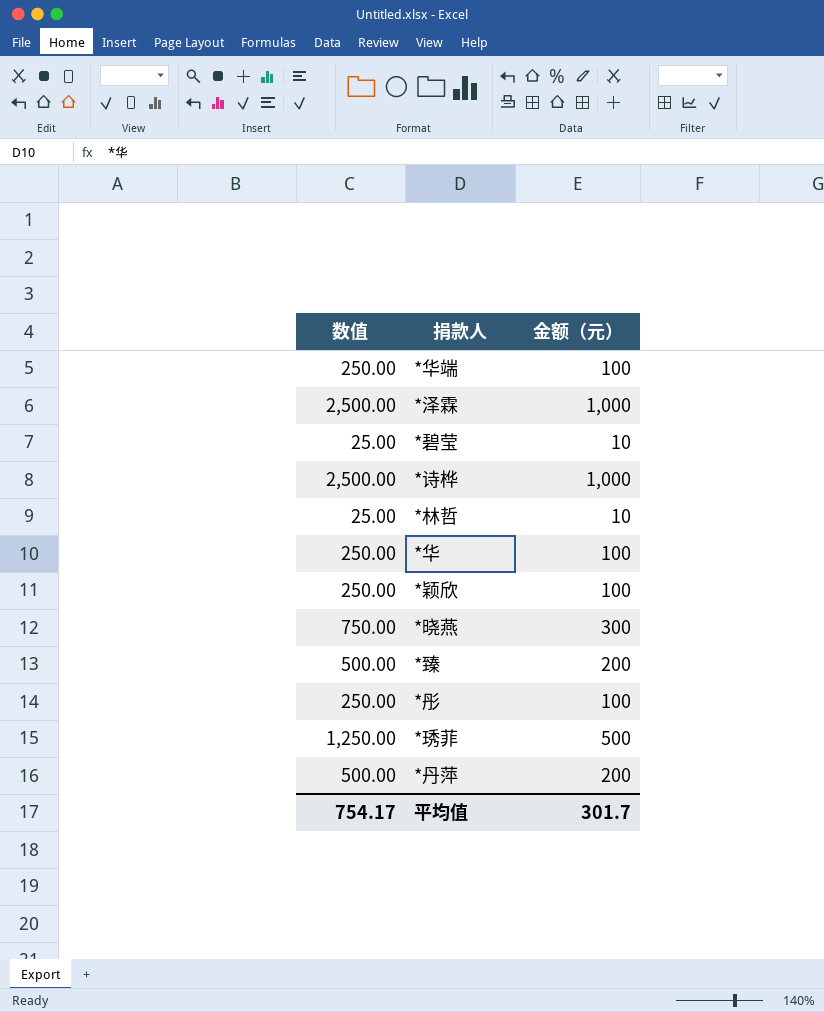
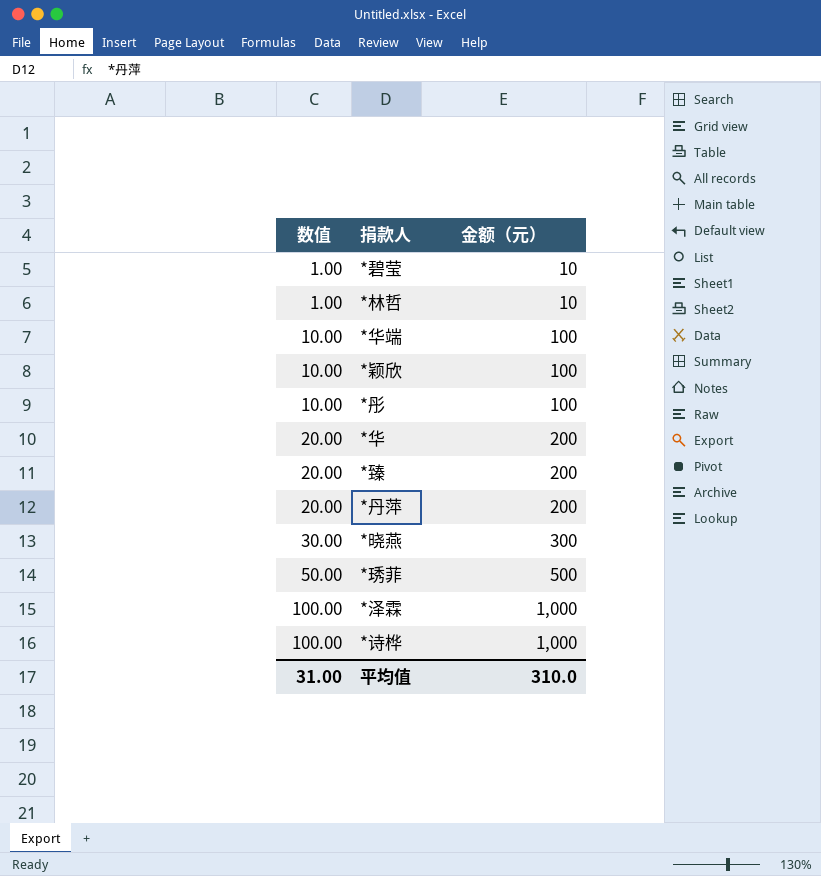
row order: none -> 数值 ascending
column 数值 | formula: [金额（元）] * 2.5 -> [金额（元）] * 0.1
*华 | 金额（元）: 100 -> 200
平均值 | 数值: 754.17 -> 31.00
平均值 | 金额（元）: 301.7 -> 310.0

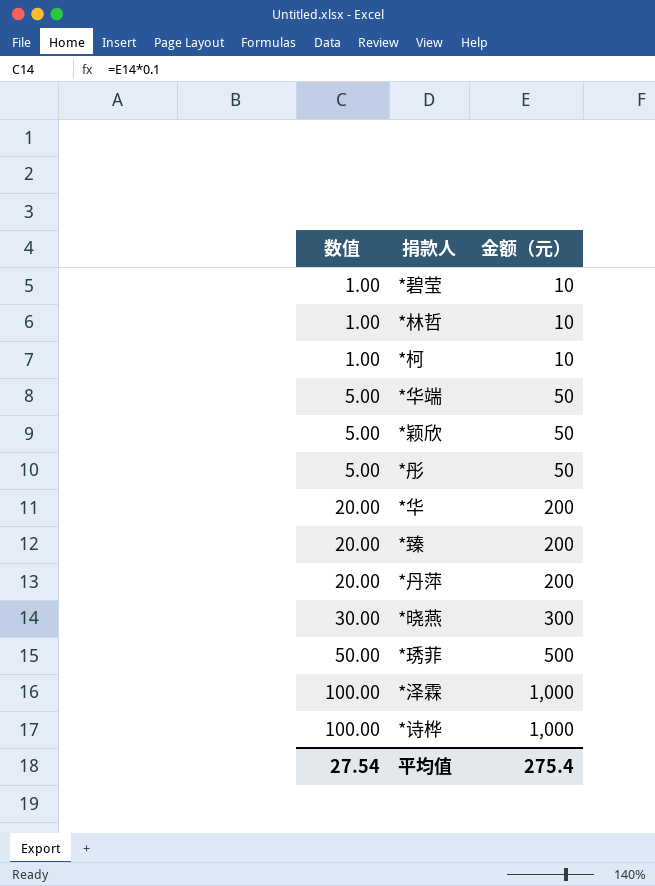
row *柯: none -> 1.00 | 10
*华端 | 数值: 10.00 -> 5.00
*华端 | 金额（元）: 100 -> 50
*颖欣 | 数值: 10.00 -> 5.00
*颖欣 | 金额（元）: 100 -> 50
*彤 | 数值: 10.00 -> 5.00
*彤 | 金额（元）: 100 -> 50
平均值 | 数值: 31.00 -> 27.54
平均值 | 金额（元）: 310.0 -> 275.4

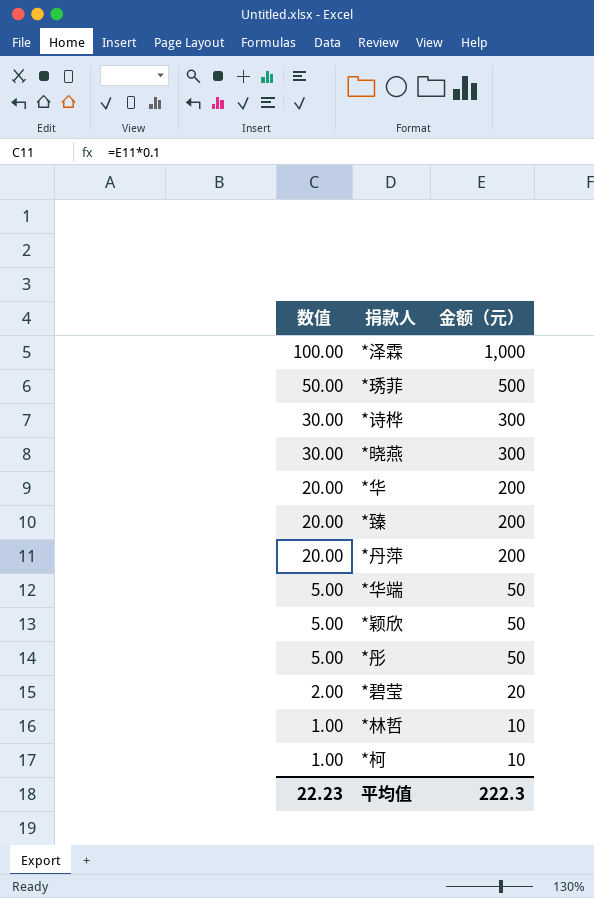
row order: 数值 ascending -> 数值 descending
*诗桦 | 数值: 100.00 -> 30.00
*诗桦 | 金额（元）: 1,000 -> 300
*碧莹 | 数值: 1.00 -> 2.00
*碧莹 | 金额（元）: 10 -> 20
平均值 | 数值: 27.54 -> 22.23
平均值 | 金额（元）: 275.4 -> 222.3

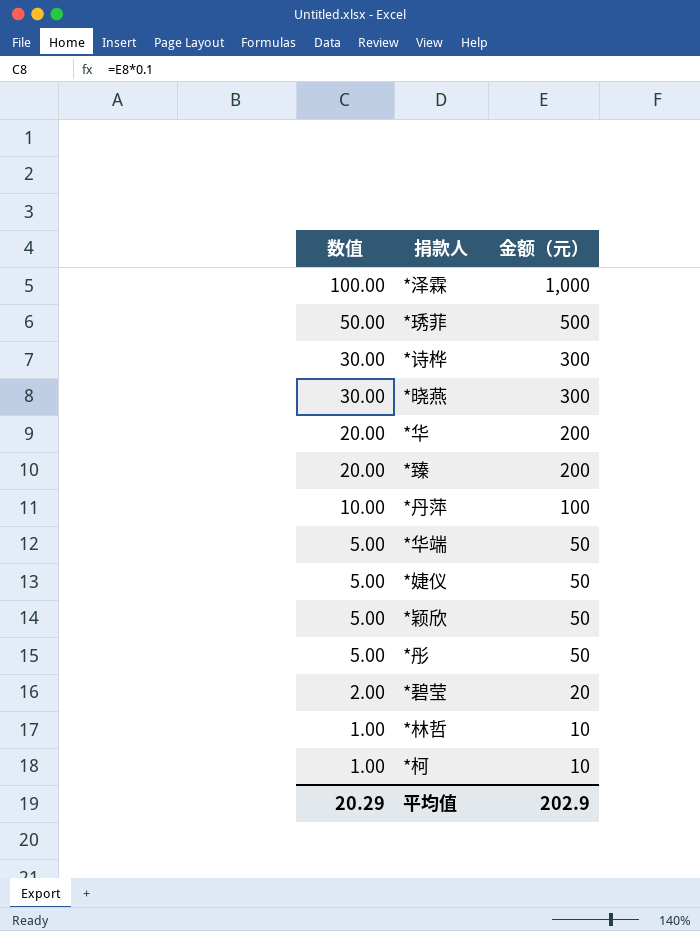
*丹萍 | 数值: 20.00 -> 10.00
*丹萍 | 金额（元）: 200 -> 100
row *婕仪: none -> 5.00 | 50
平均值 | 数值: 22.23 -> 20.29
平均值 | 金额（元）: 222.3 -> 202.9

